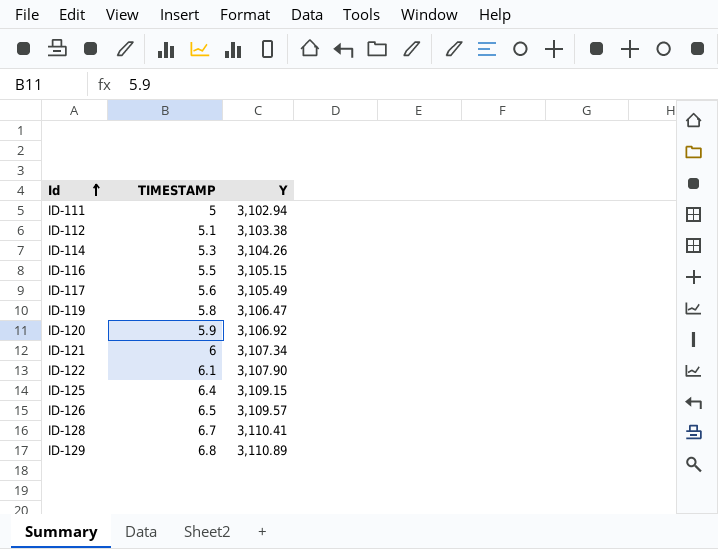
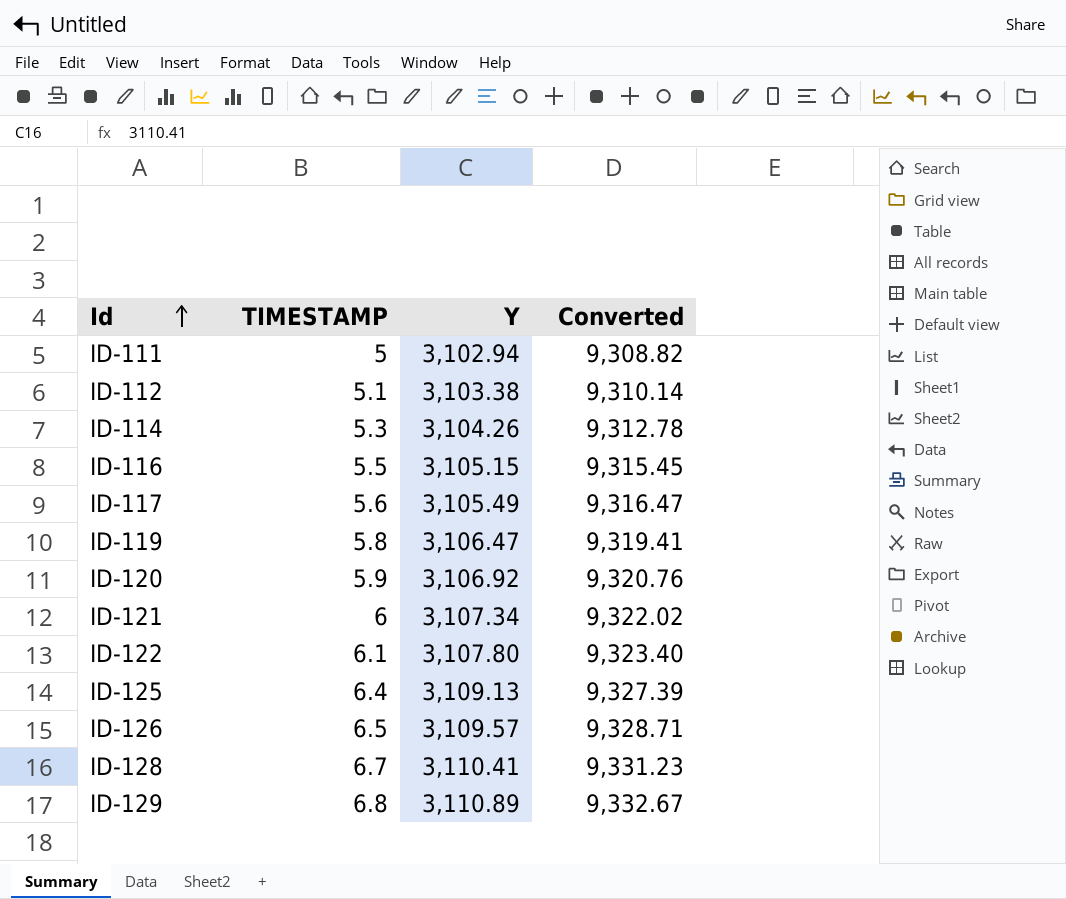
column Converted | formula: none -> [Y] * 3
ID-122 | Y: 3,107.90 -> 3,107.80
ID-125 | Y: 3,109.15 -> 3,109.13

